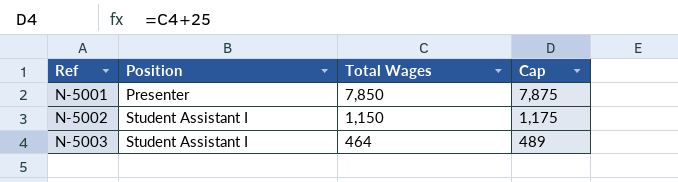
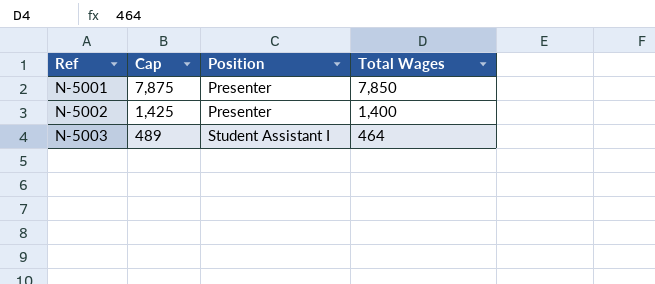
column Cap | position: 4 -> 2
N-5002 | Cap: 1,175 -> 1,425
N-5002 | Position: Student Assistant I -> Presenter
N-5002 | Total Wages: 1,150 -> 1,400

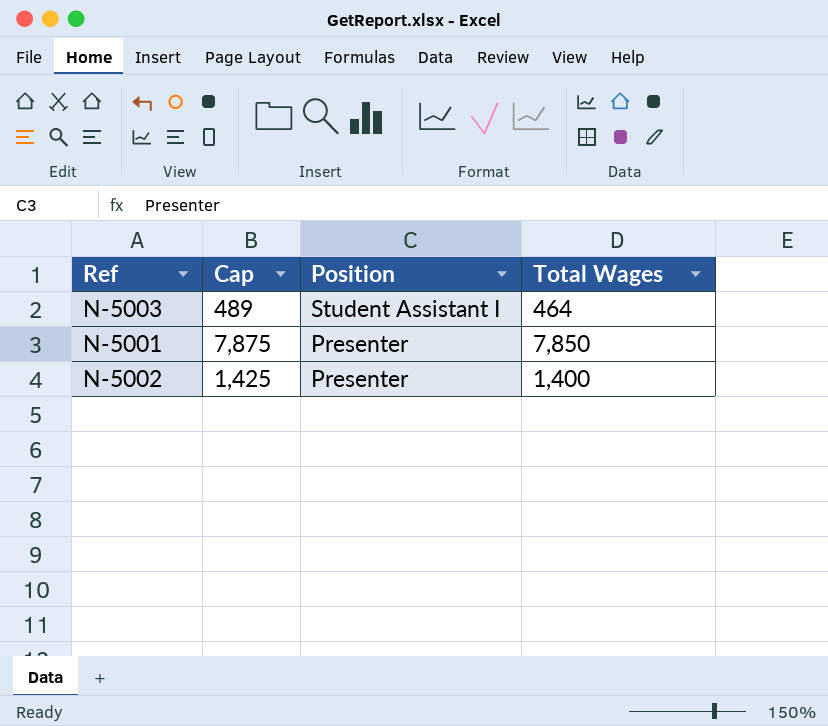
row order: Ref ascending -> Position descending

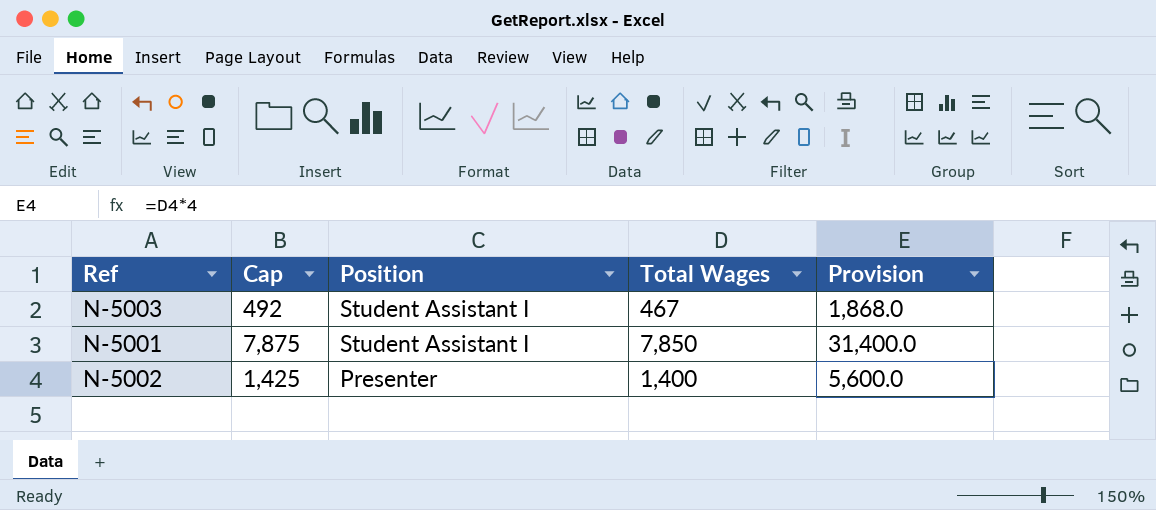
column Provision | formula: none -> [Total Wages] * 4
N-5003 | Cap: 489 -> 492
N-5003 | Total Wages: 464 -> 467
N-5001 | Position: Presenter -> Student Assistant I

